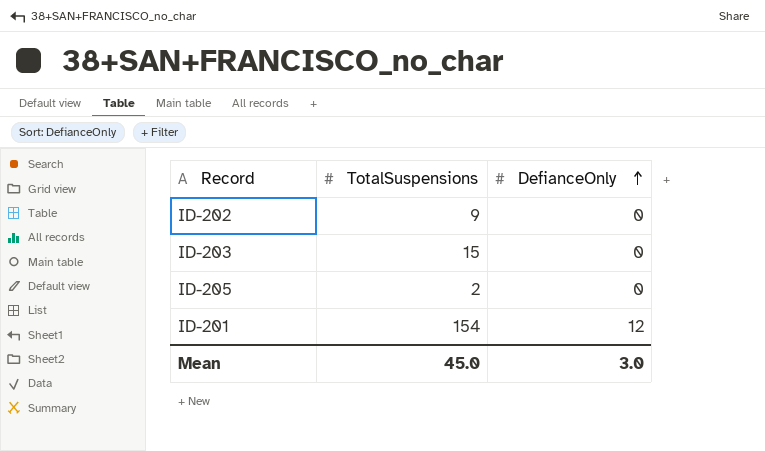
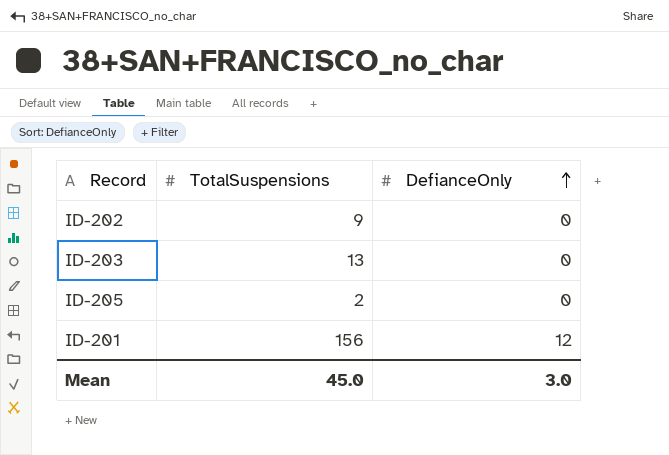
ID-203 | TotalSuspensions: 15 -> 13
ID-201 | TotalSuspensions: 154 -> 156

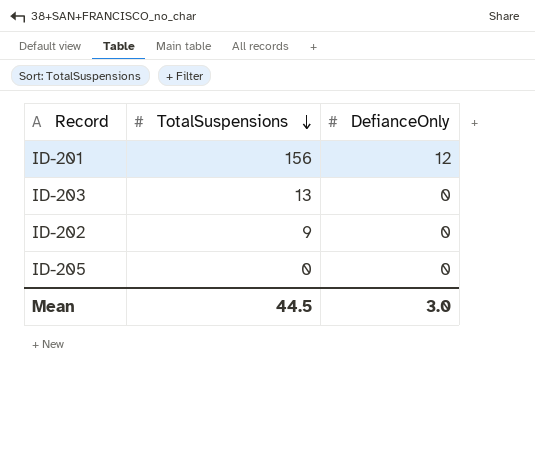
row order: DefianceOnly ascending -> TotalSuspensions descending
ID-205 | TotalSuspensions: 2 -> 0
Mean | TotalSuspensions: 45.0 -> 44.5

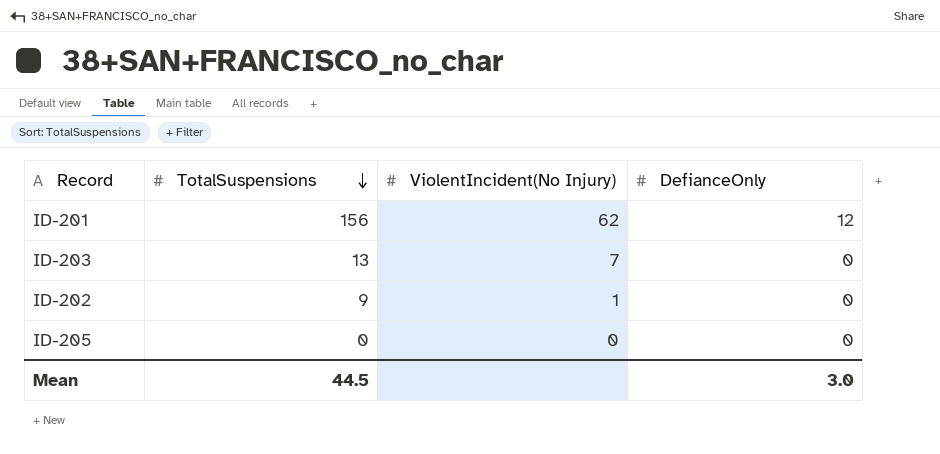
column ViolentIncident(No Injury) | position: none -> 3

